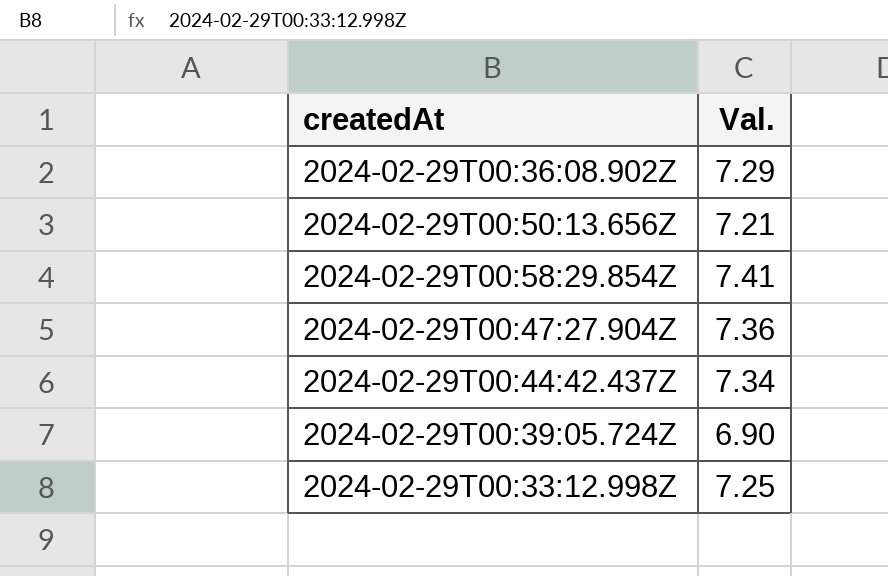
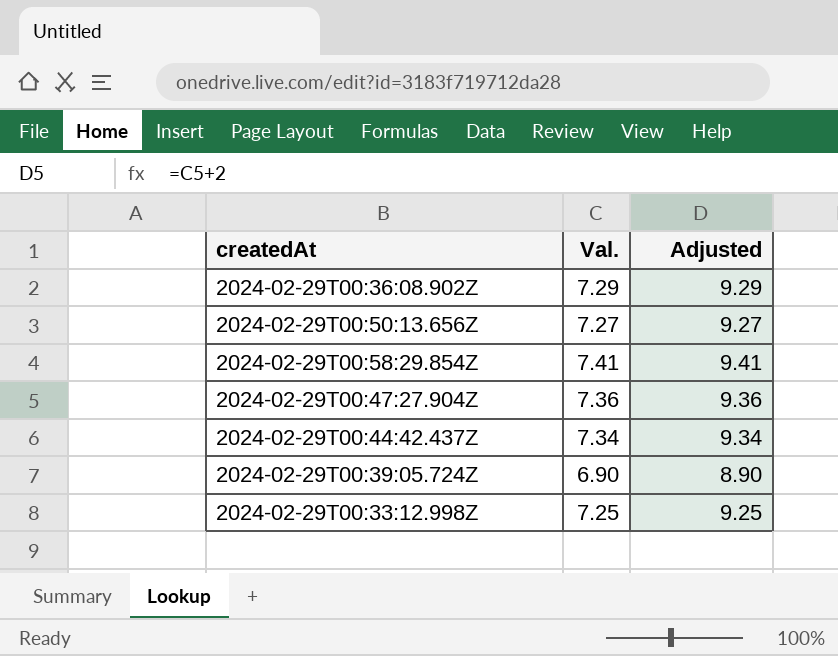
column Adjusted | formula: none -> [Val.] + 2
2024-02-29T00:50:13.656Z | Val.: 7.21 -> 7.27

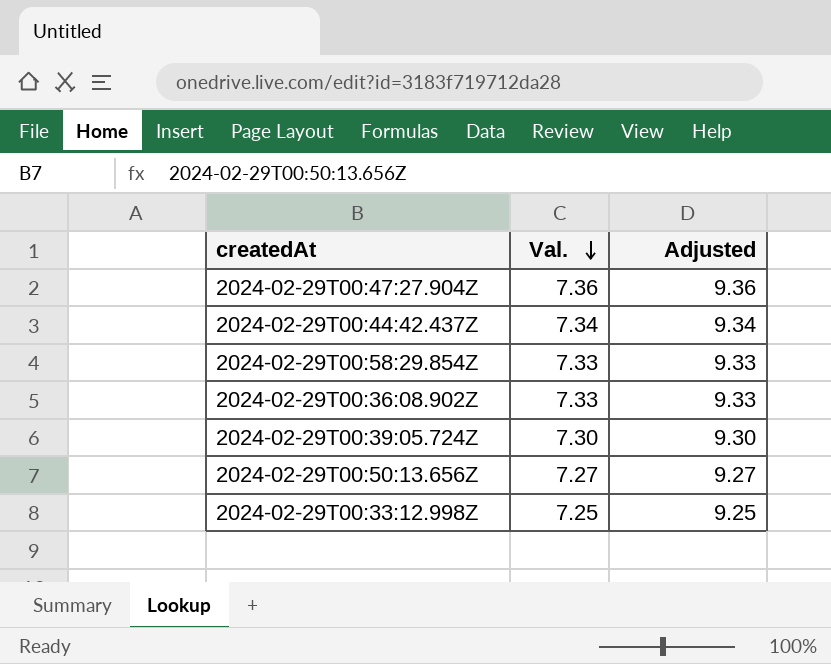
row order: none -> Val. descending
2024-02-29T00:58:29.854Z | Val.: 7.41 -> 7.33
2024-02-29T00:58:29.854Z | Adjusted: 9.41 -> 9.33
2024-02-29T00:36:08.902Z | Val.: 7.29 -> 7.33
2024-02-29T00:36:08.902Z | Adjusted: 9.29 -> 9.33
2024-02-29T00:39:05.724Z | Val.: 6.90 -> 7.30
2024-02-29T00:39:05.724Z | Adjusted: 8.90 -> 9.30

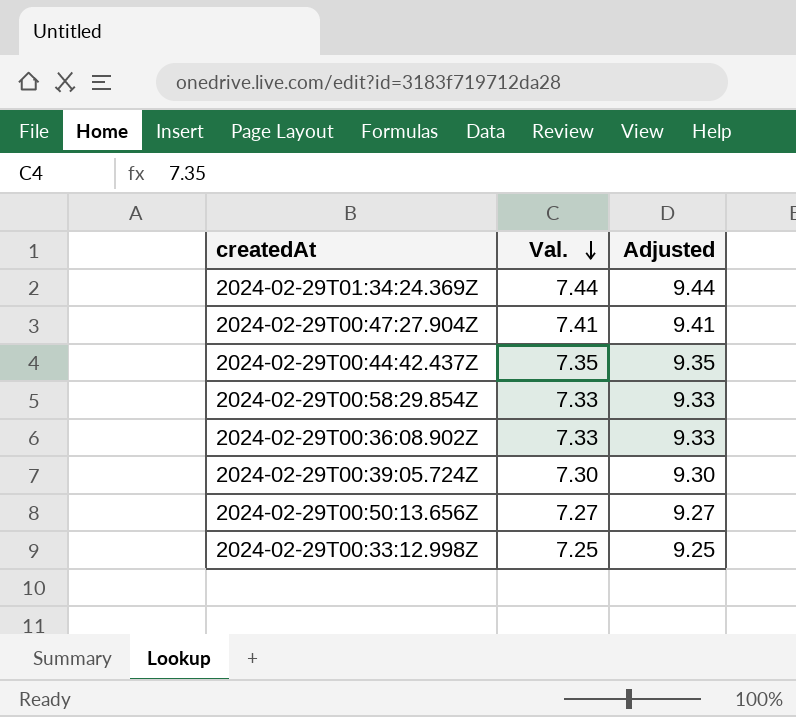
row 2024-02-29T01:34:24.369Z: none -> 7.44 | 9.44
2024-02-29T00:47:27.904Z | Val.: 7.36 -> 7.41
2024-02-29T00:47:27.904Z | Adjusted: 9.36 -> 9.41
2024-02-29T00:44:42.437Z | Val.: 7.34 -> 7.35
2024-02-29T00:44:42.437Z | Adjusted: 9.34 -> 9.35

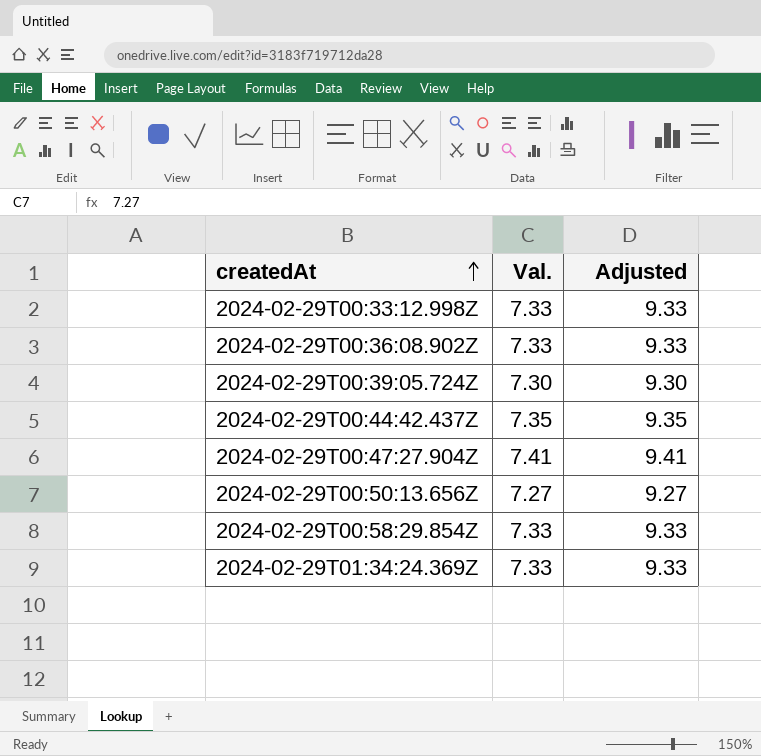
row order: Val. descending -> createdAt ascending
2024-02-29T00:33:12.998Z | Val.: 7.25 -> 7.33
2024-02-29T00:33:12.998Z | Adjusted: 9.25 -> 9.33
2024-02-29T01:34:24.369Z | Val.: 7.44 -> 7.33
2024-02-29T01:34:24.369Z | Adjusted: 9.44 -> 9.33

